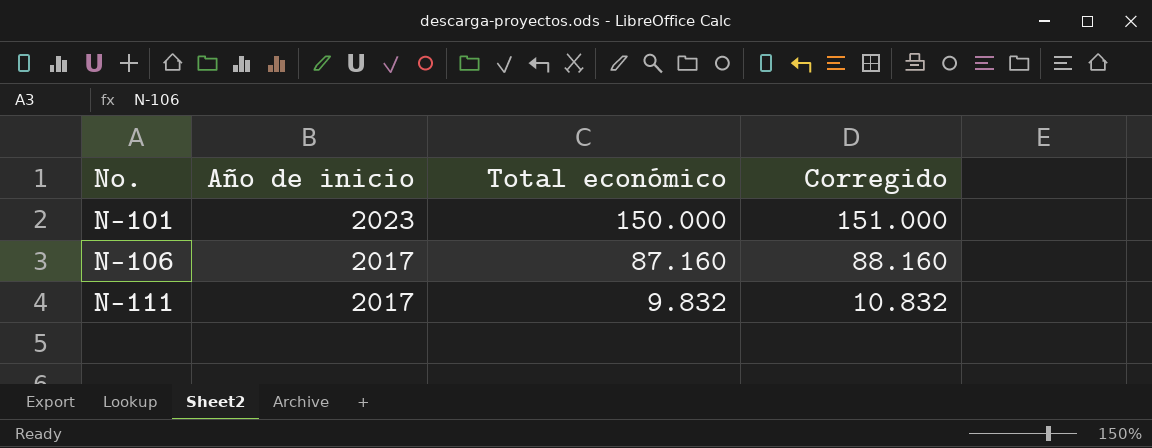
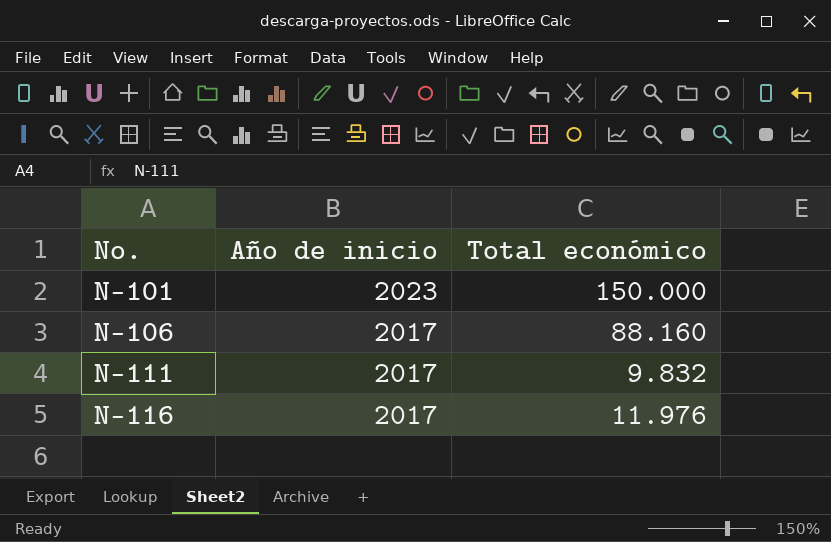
column Corregido | formula: [Total económico] + 1000 -> none
N-106 | Total económico: 87.160 -> 88.160
row N-116: none -> 2017 | 11.976

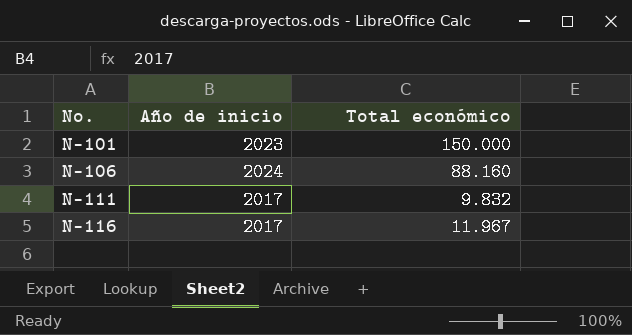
N-106 | Año de inicio: 2017 -> 2024
N-116 | Total económico: 11.976 -> 11.967

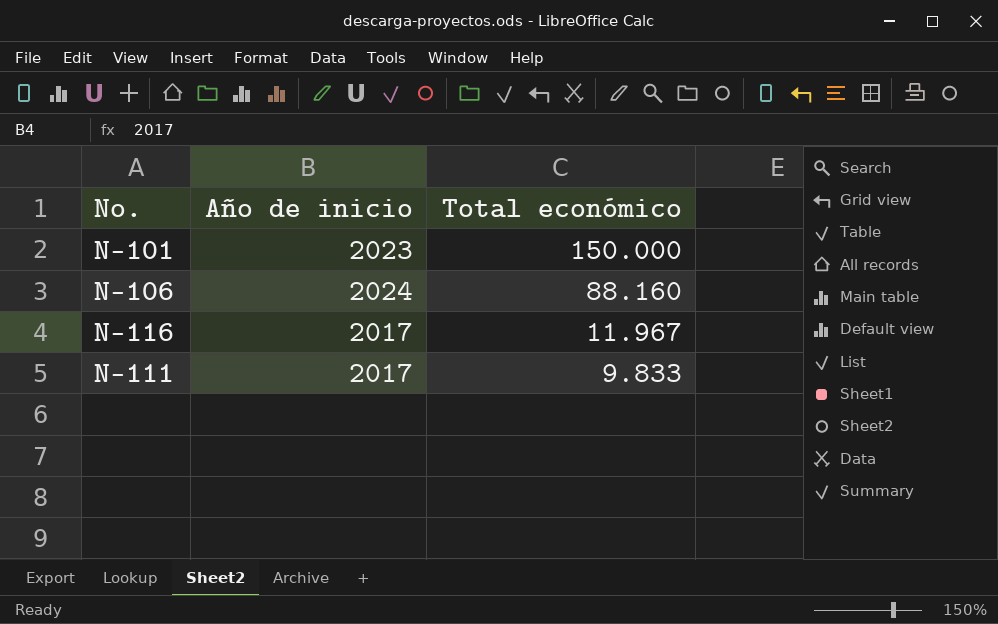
row order: No. ascending -> Total económico descending
N-111 | Total económico: 9.832 -> 9.833

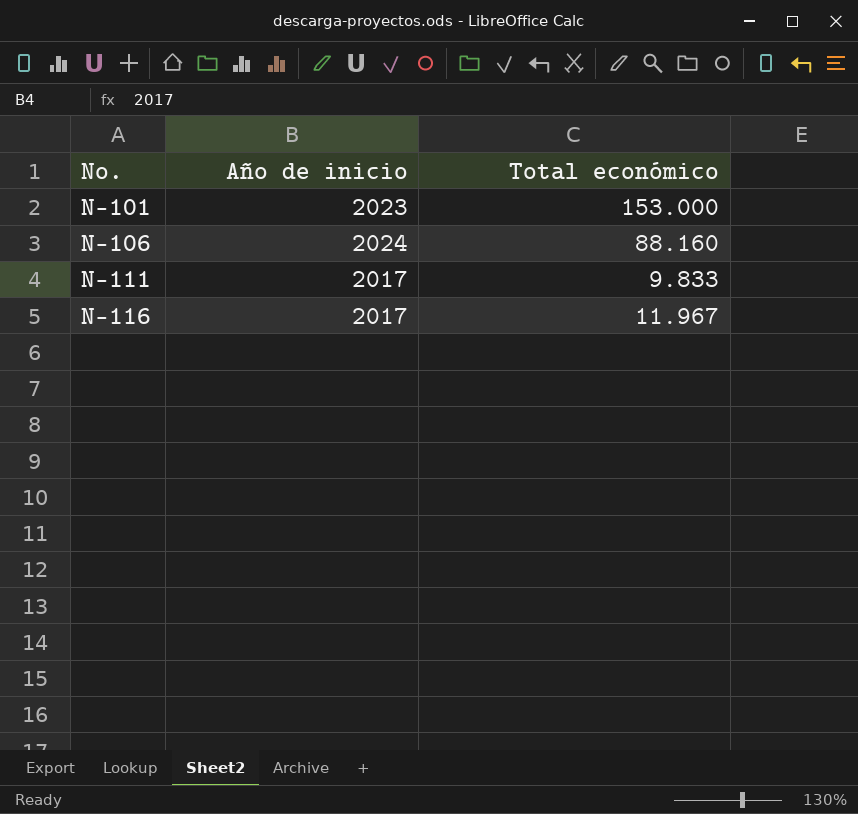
row order: Total económico descending -> No. ascending
N-101 | Total económico: 150.000 -> 153.000

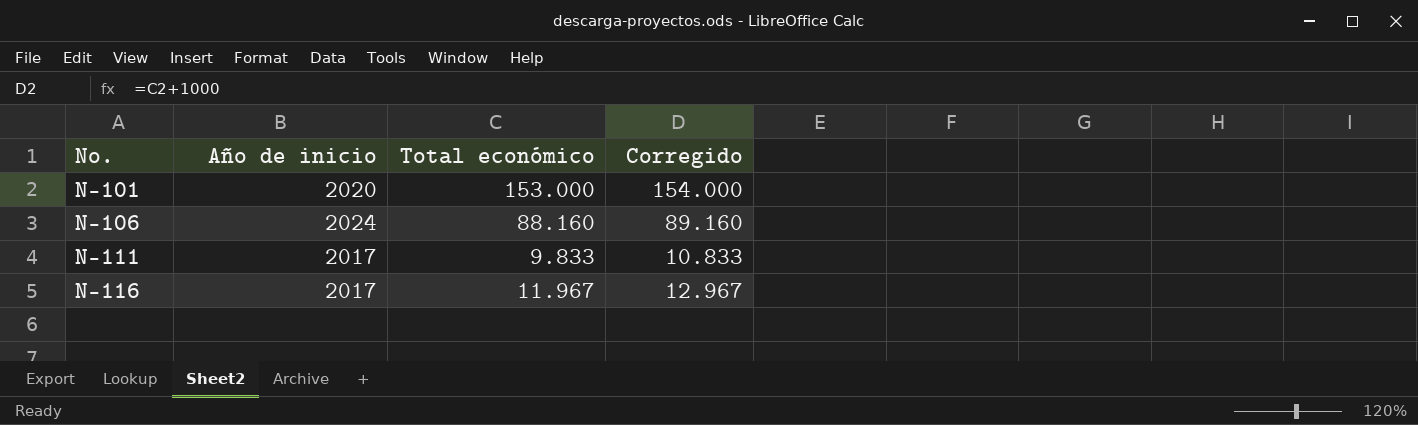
column Corregido | formula: none -> [Total económico] + 1000
N-101 | Año de inicio: 2023 -> 2020

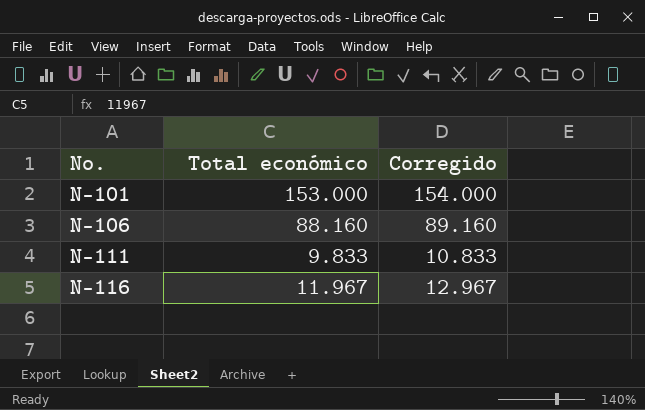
column Año de inicio | position: 2 -> none

